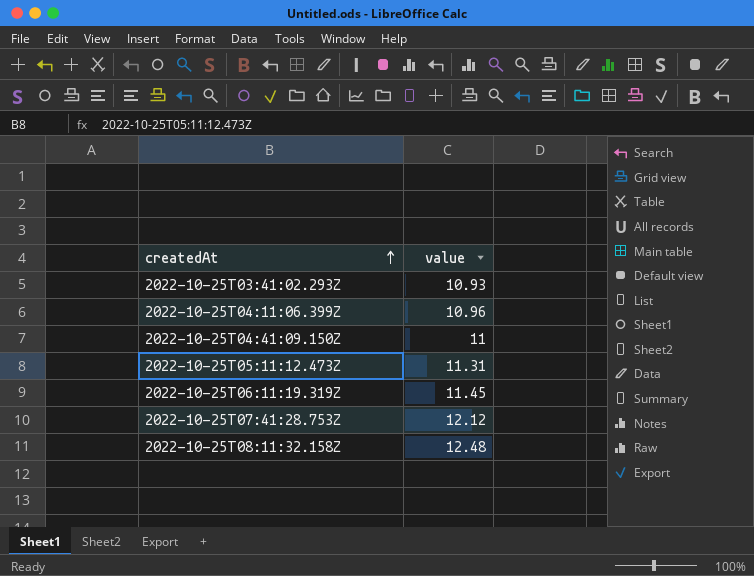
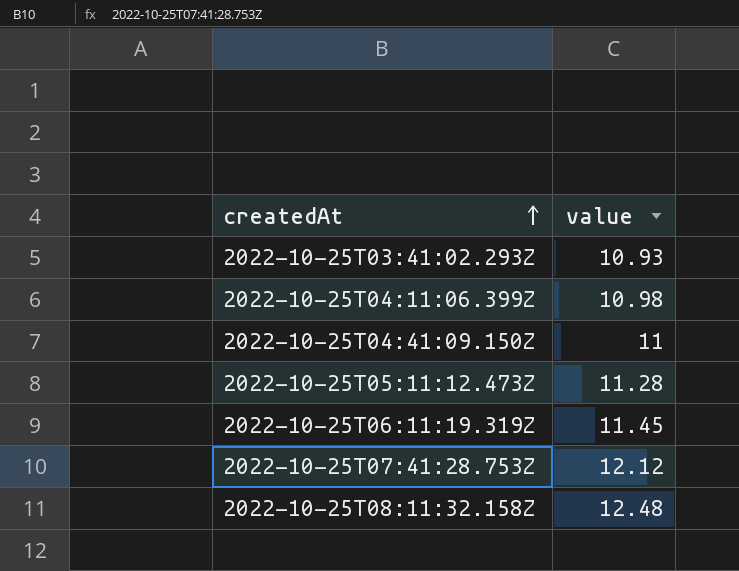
2022-10-25T04:11:06.399Z | value: 10.96 -> 10.98
2022-10-25T05:11:12.473Z | value: 11.31 -> 11.28

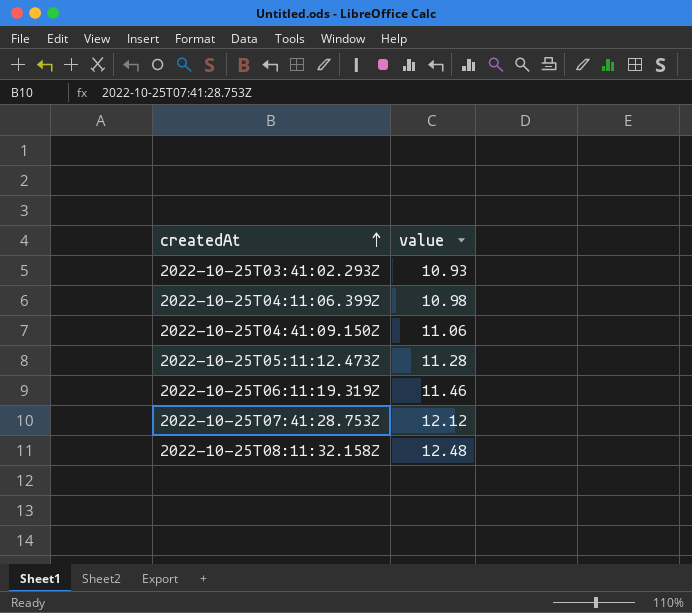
2022-10-25T04:41:09.150Z | value: 11 -> 11.06
2022-10-25T06:11:19.319Z | value: 11.45 -> 11.46

